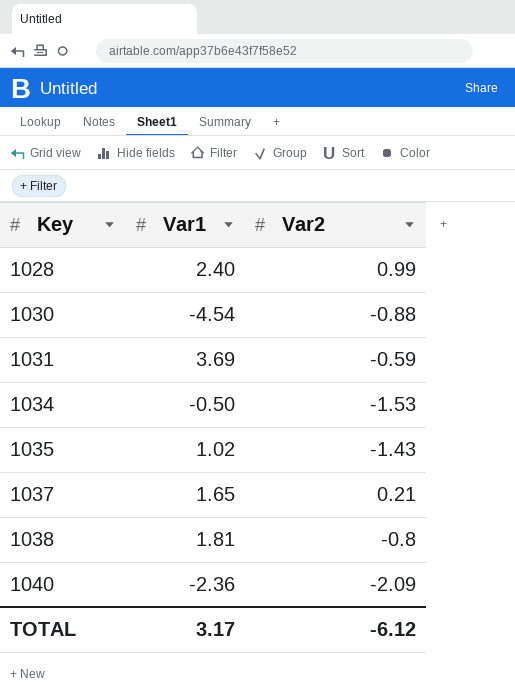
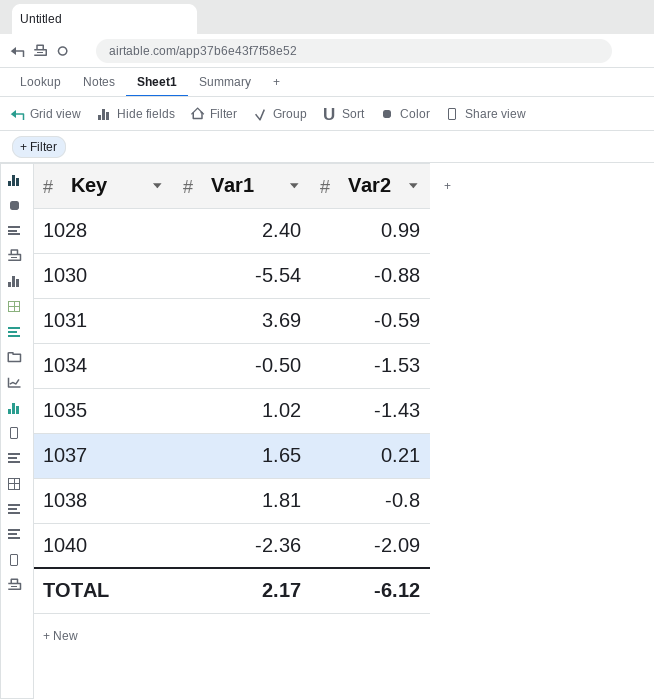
1030 | Var1: -4.54 -> -5.54
TOTAL | Var1: 3.17 -> 2.17

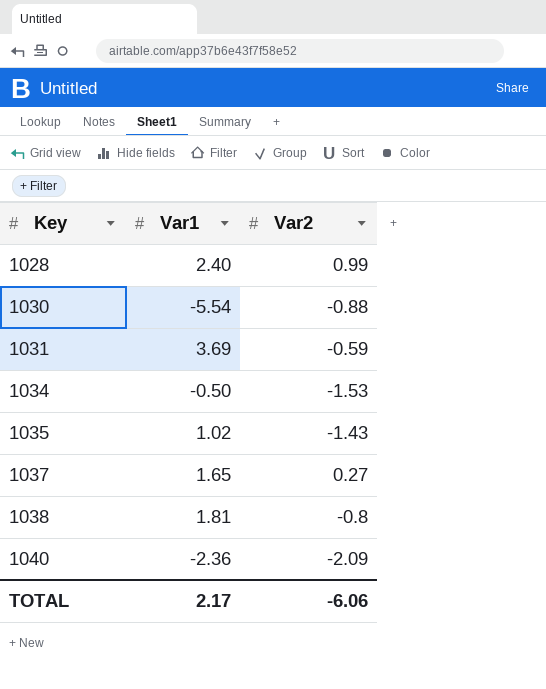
1037 | Var2: 0.21 -> 0.27
TOTAL | Var2: -6.12 -> -6.06

